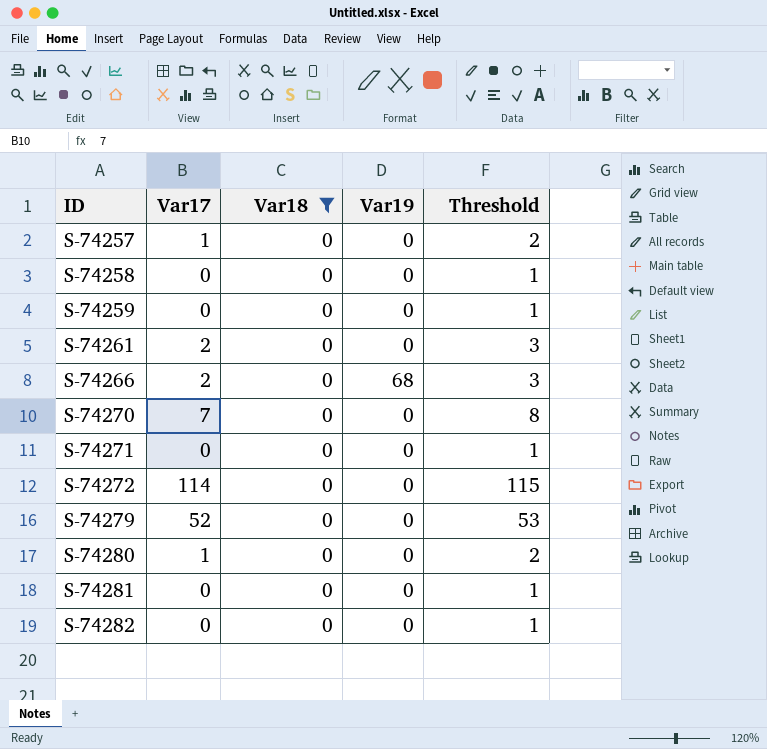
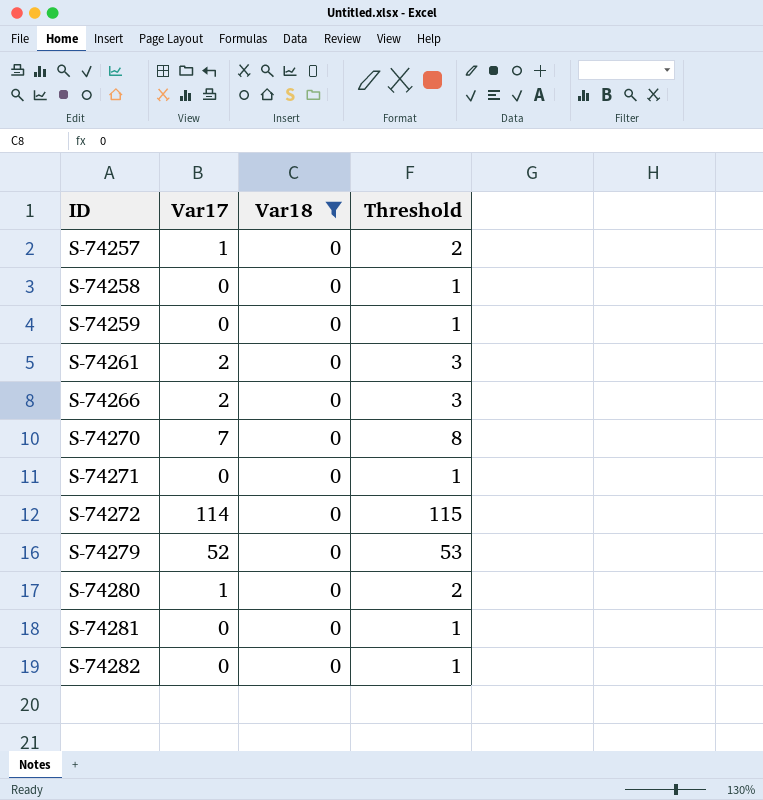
column Var19 | position: 4 -> none

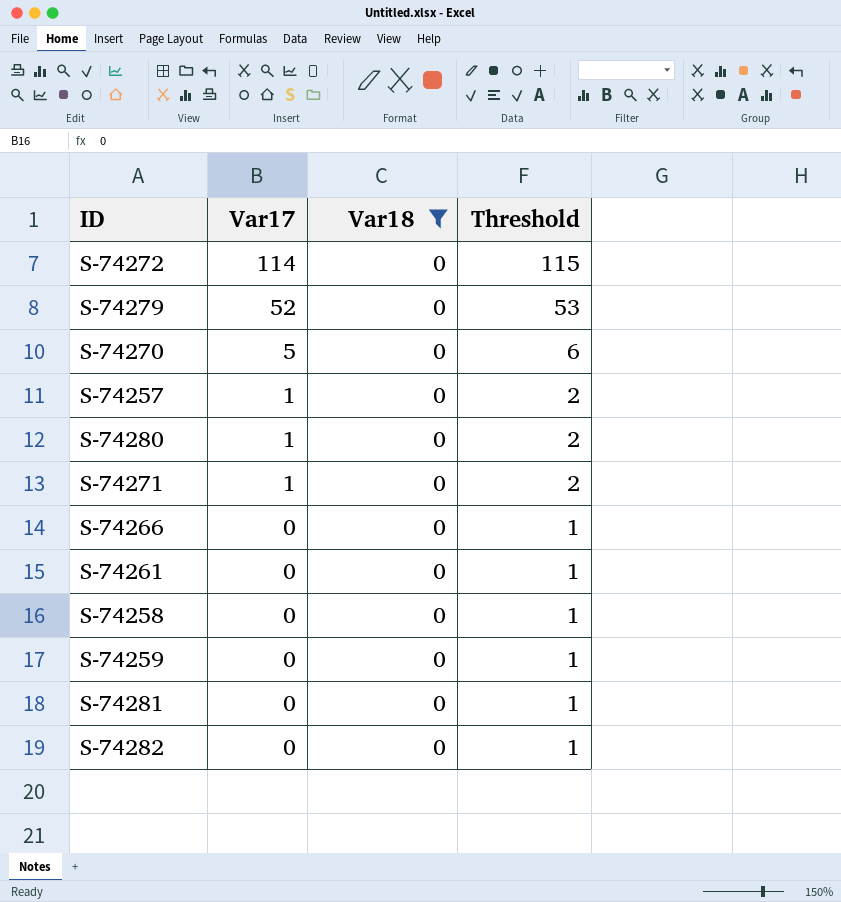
row order: ID ascending -> Var17 descending
S-74270 | Var17: 7 -> 5
S-74270 | Threshold: 8 -> 6
S-74271 | Var17: 0 -> 1
S-74271 | Threshold: 1 -> 2
S-74266 | Var17: 2 -> 0
S-74266 | Threshold: 3 -> 1
S-74261 | Var17: 2 -> 0
S-74261 | Threshold: 3 -> 1

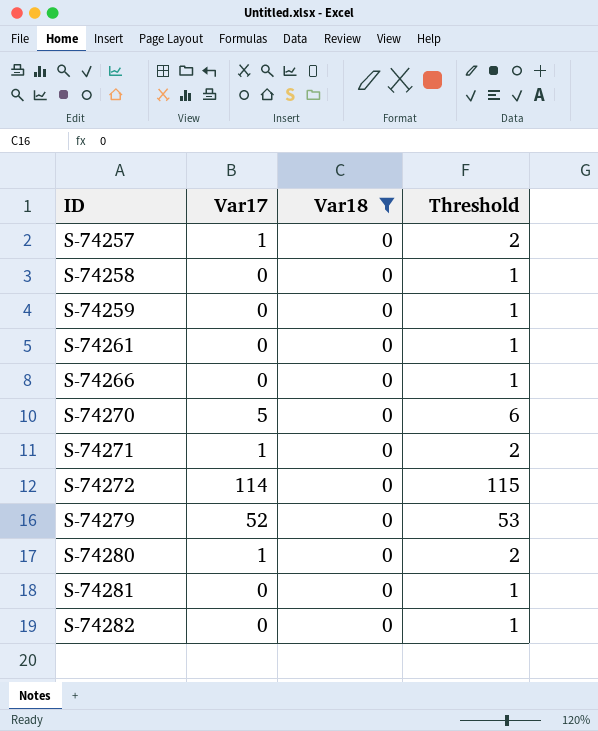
row order: Var17 descending -> ID ascending

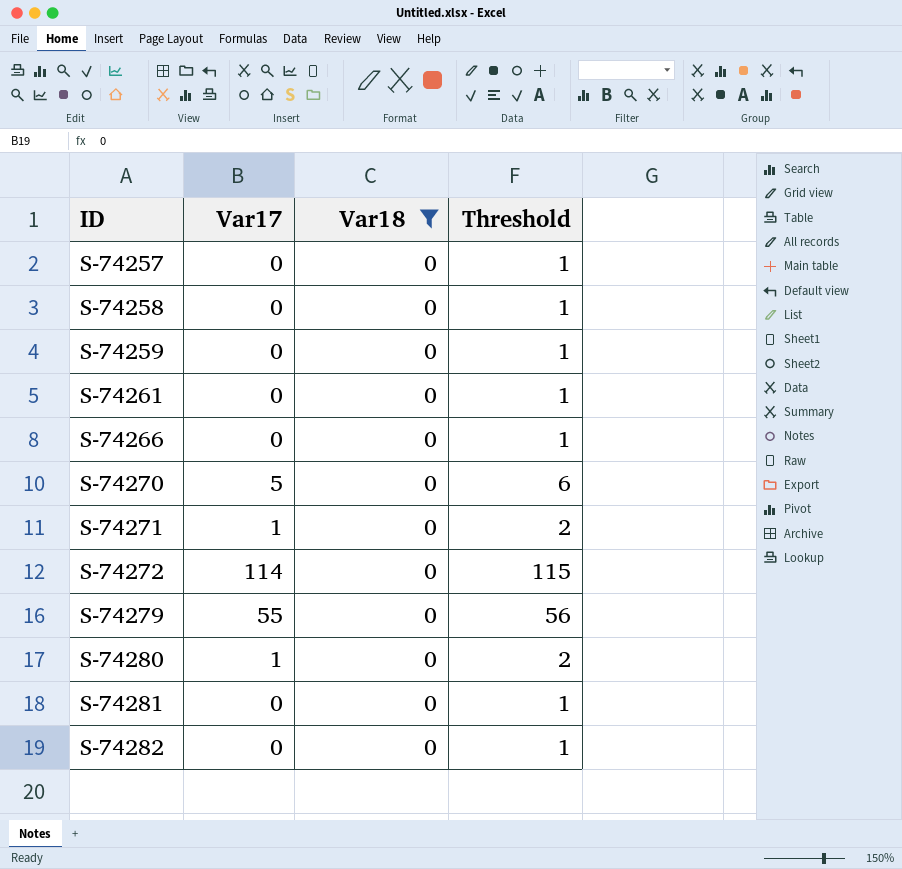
S-74257 | Var17: 1 -> 0
S-74257 | Threshold: 2 -> 1
S-74279 | Var17: 52 -> 55
S-74279 | Threshold: 53 -> 56

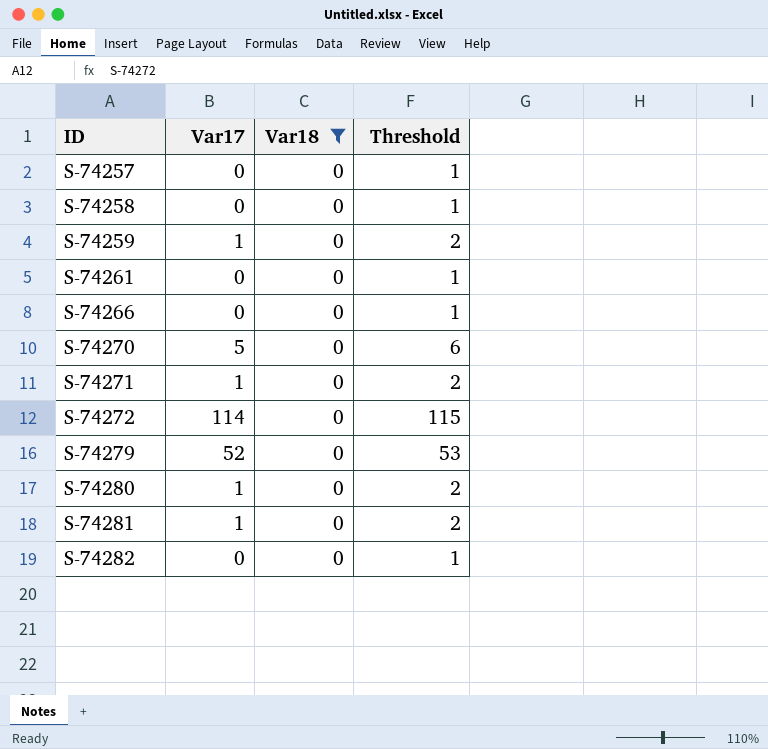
S-74259 | Var17: 0 -> 1
S-74259 | Threshold: 1 -> 2
S-74279 | Var17: 55 -> 52
S-74279 | Threshold: 56 -> 53
S-74281 | Var17: 0 -> 1
S-74281 | Threshold: 1 -> 2

